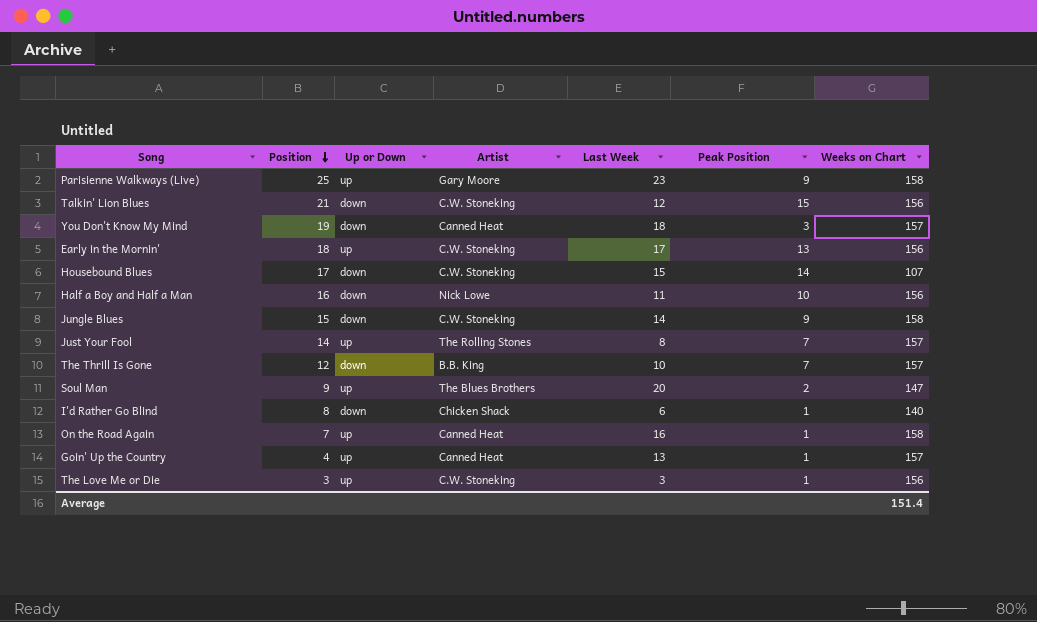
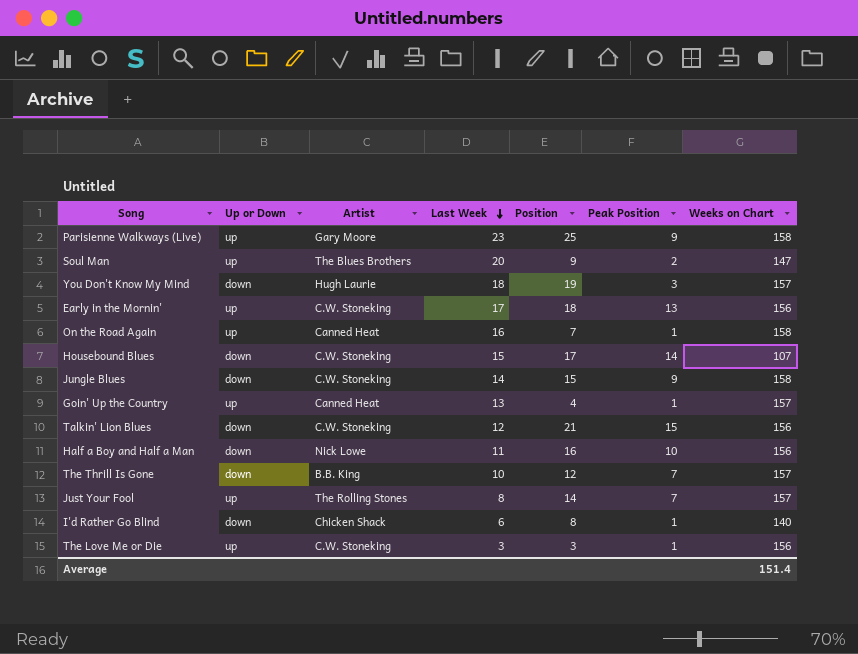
row order: Position descending -> Last Week descending
column Position | position: 2 -> 5
You Don't Know My Mind | Artist: Canned Heat -> Hugh Laurie

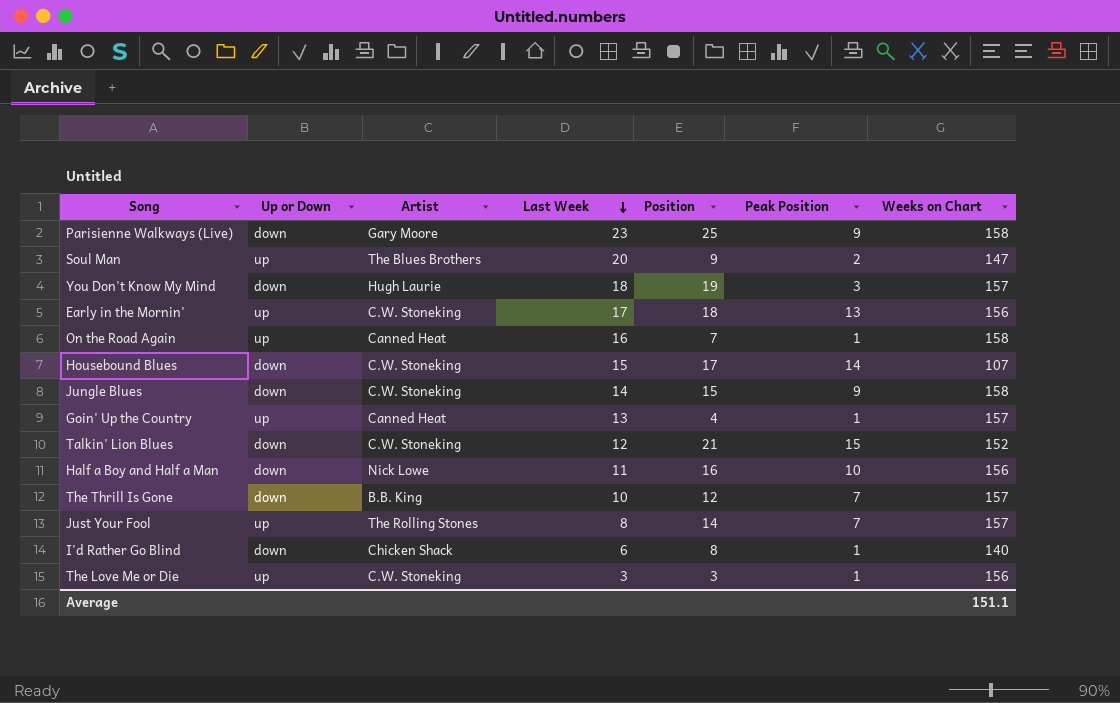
Parisienne Walkways (Live) | Up or Down: up -> down
Talkin' Lion Blues | Weeks on Chart: 156 -> 152
Average | Weeks on Chart: 151.4 -> 151.1

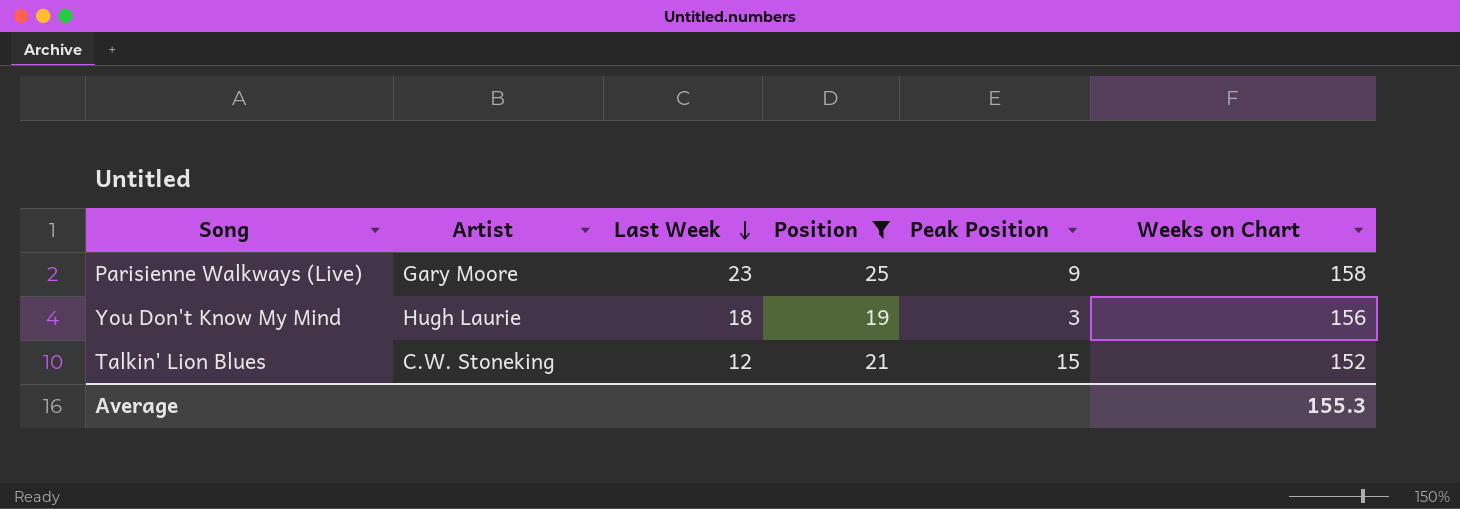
filter: none -> Position >= 19
column Up or Down | position: 2 -> none
You Don't Know My Mind | Weeks on Chart: 157 -> 156
Average | Weeks on Chart: 151.1 -> 155.3

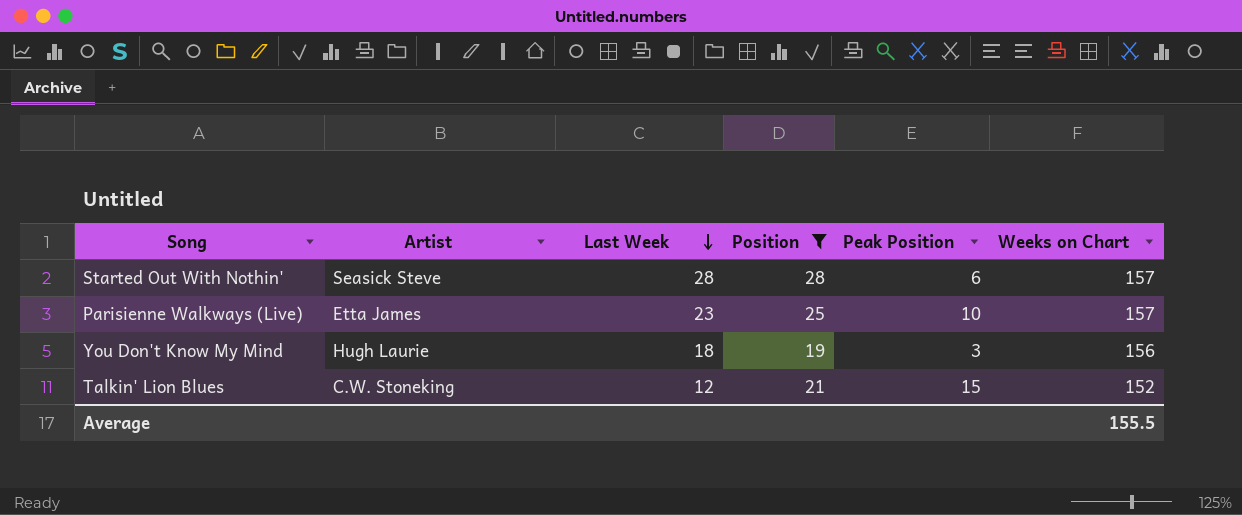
row Started Out With Nothin': none -> Seasick Steve | 28 | 28 | 6 | 157
Parisienne Walkways (Live) | Artist: Gary Moore -> Etta James
Parisienne Walkways (Live) | Peak Position: 9 -> 10
Parisienne Walkways (Live) | Weeks on Chart: 158 -> 157
Average | Weeks on Chart: 155.3 -> 155.5

